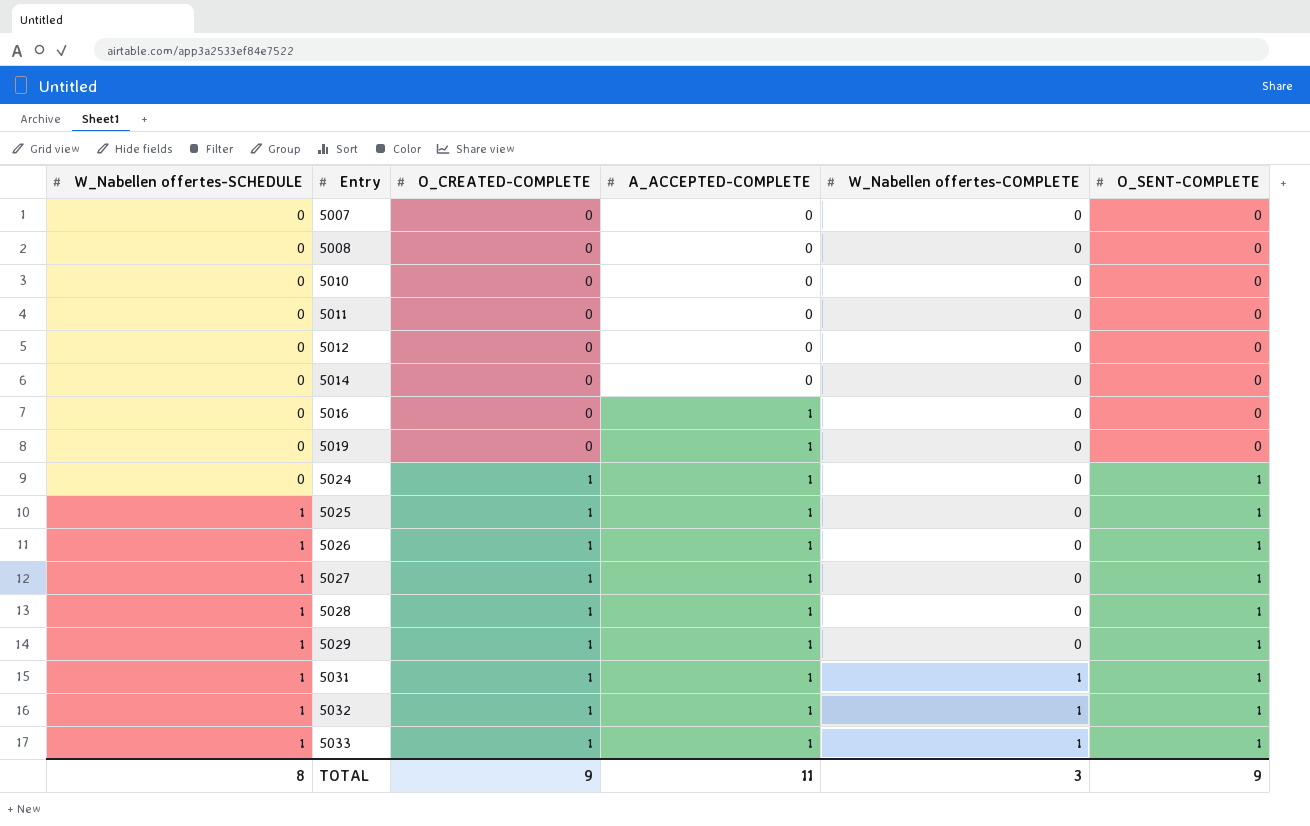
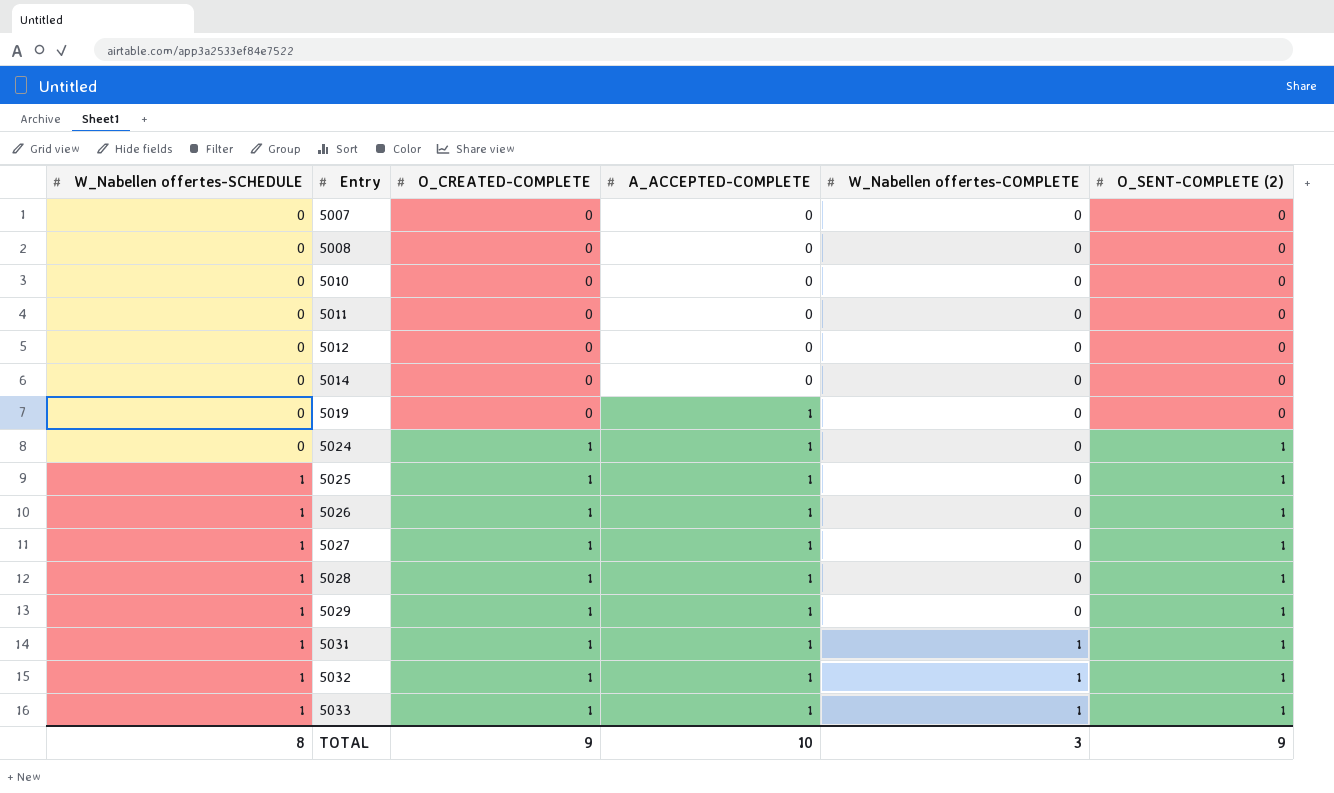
column name: O_SENT-COMPLETE -> O_SENT-COMPLETE (2)
row 5016: 0 | 0 | 1 | 0 | 0 -> none
TOTAL | A_ACCEPTED-COMPLETE: 11 -> 10

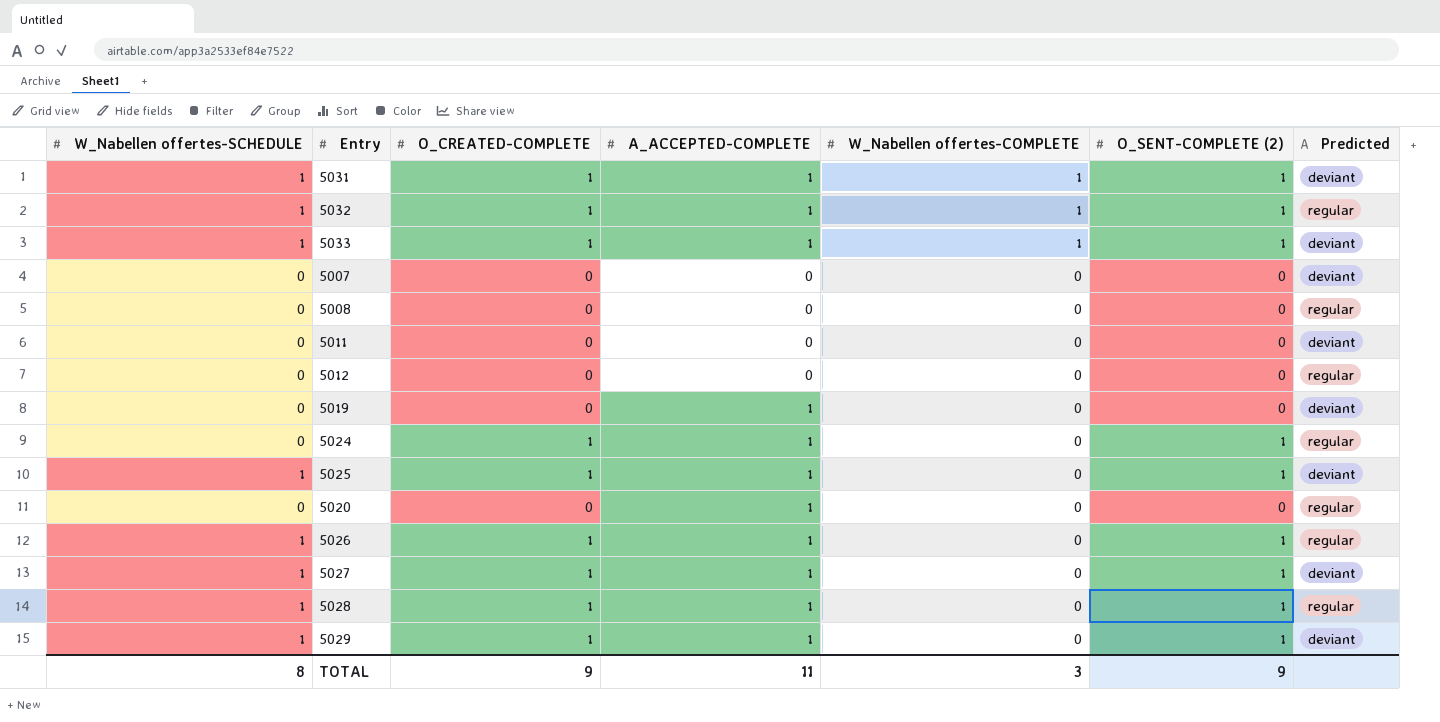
row order: W_Nabellen offertes-SCHEDULE ascending -> W_Nabellen offertes-COMPLETE descending
column Predicted | position: none -> 7
row 5010: 0 | 0 | 0 | 0 | 0 -> none
row 5014: 0 | 0 | 0 | 0 | 0 -> none
row 5020: none -> 0 | 0 | 1 | 0 | 0 | regular
TOTAL | A_ACCEPTED-COMPLETE: 10 -> 11

